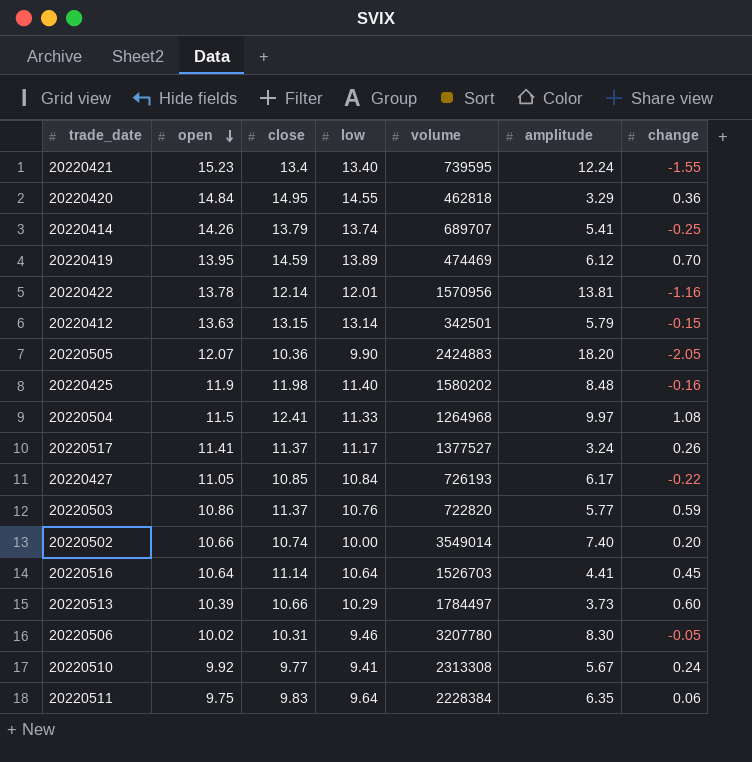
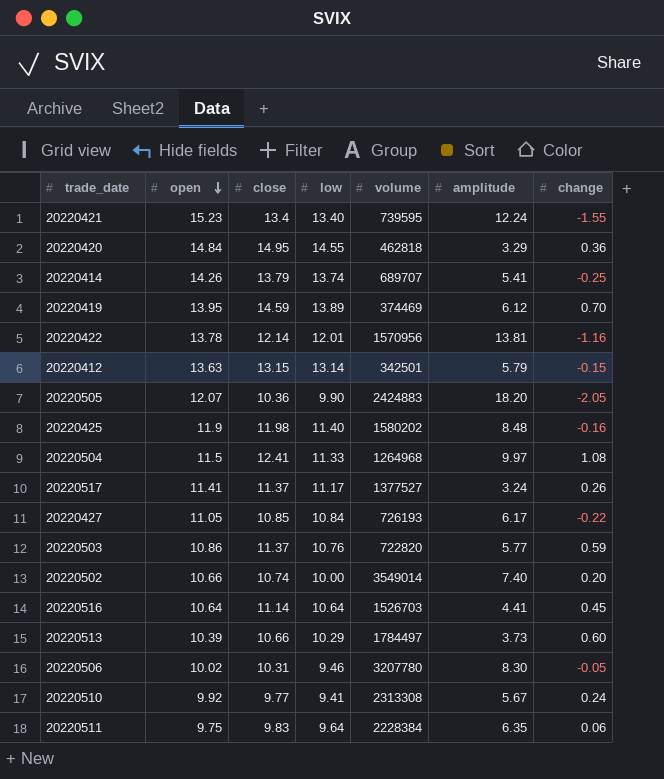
20220419 | volume: 474469 -> 374469

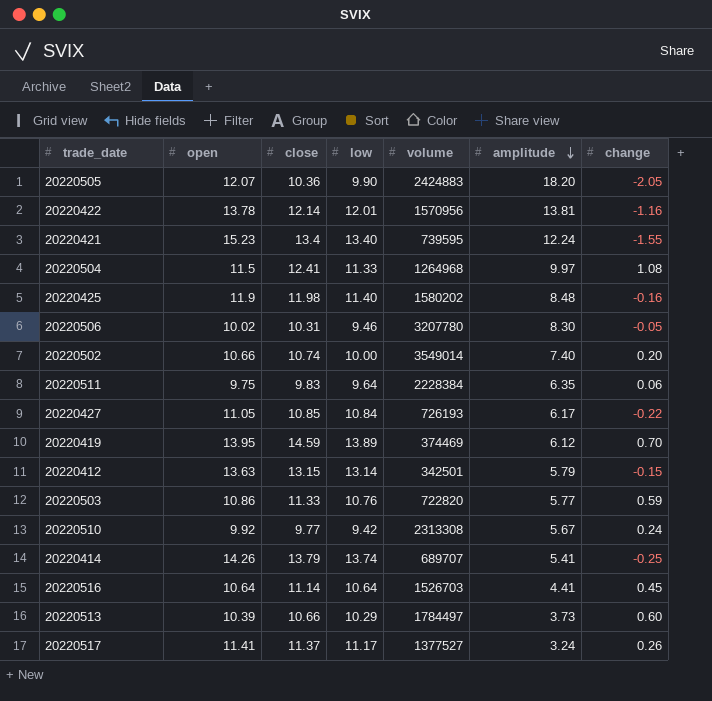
row order: open descending -> amplitude descending
row 20220420: 14.84 | 14.95 | 14.55 | 462818 | 3.29 | 0.36 -> none
20220503 | close: 11.37 -> 11.33
20220510 | low: 9.41 -> 9.42

